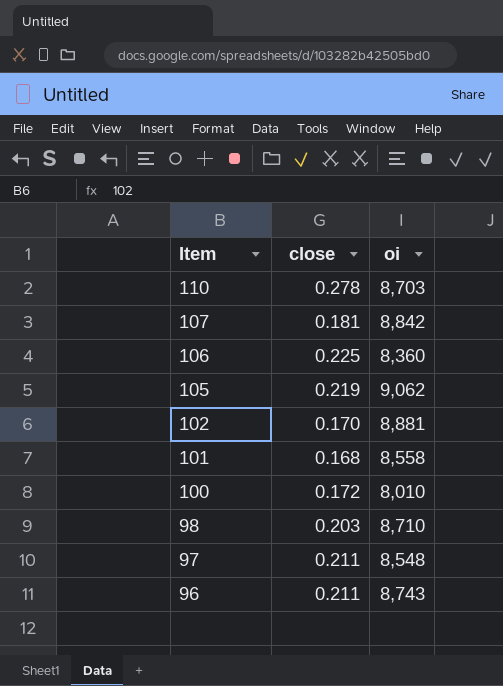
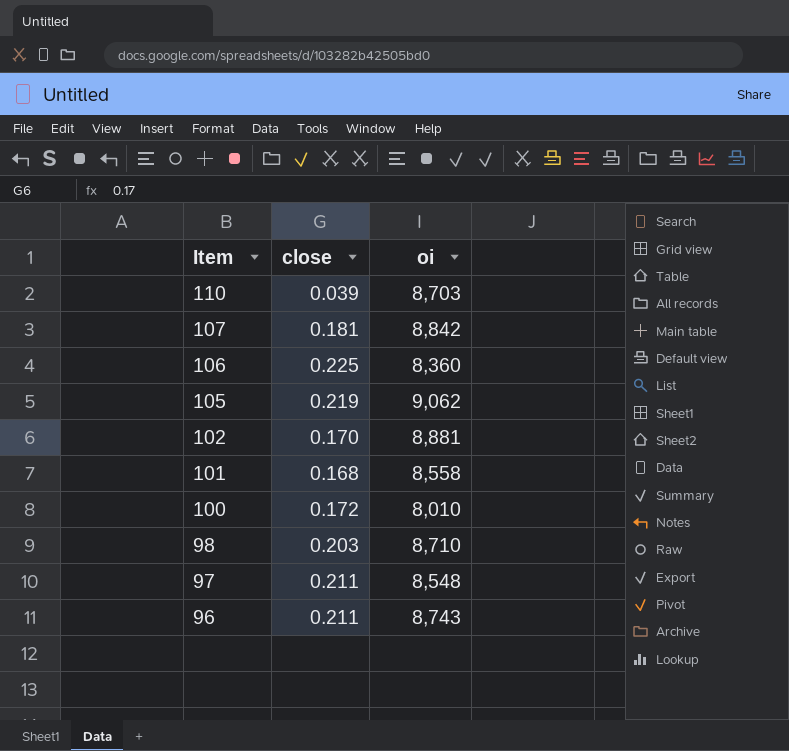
110 | close: 0.278 -> 0.039

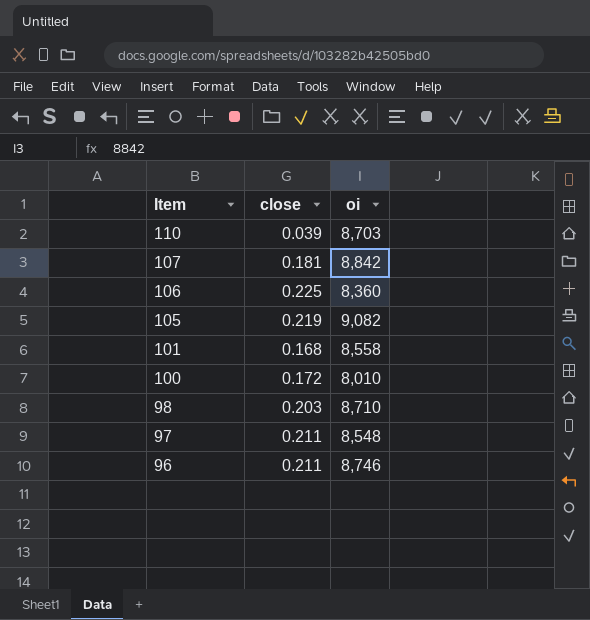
row 102: 0.170 | 8,881 -> none
105 | oi: 9,062 -> 9,082
96 | oi: 8,743 -> 8,746

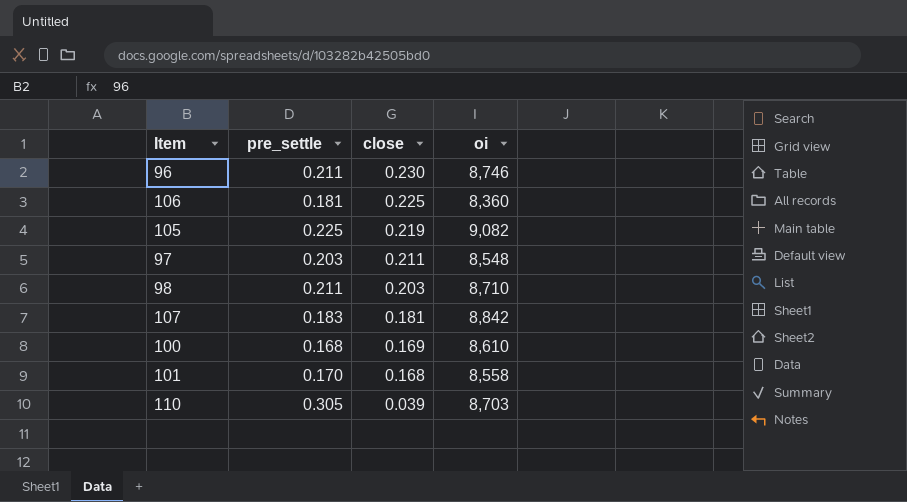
row order: Item descending -> close descending
column pre_settle | position: none -> 2
96 | close: 0.211 -> 0.230
100 | close: 0.172 -> 0.169
100 | oi: 8,010 -> 8,610

